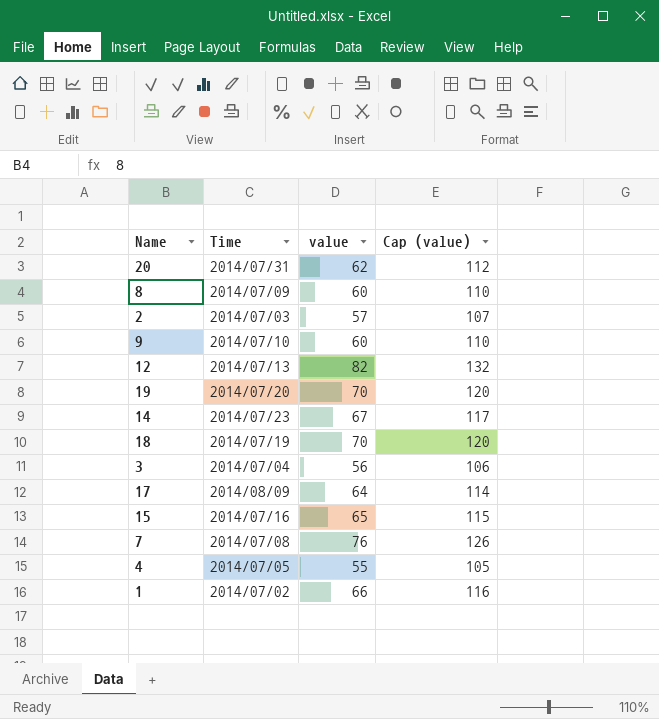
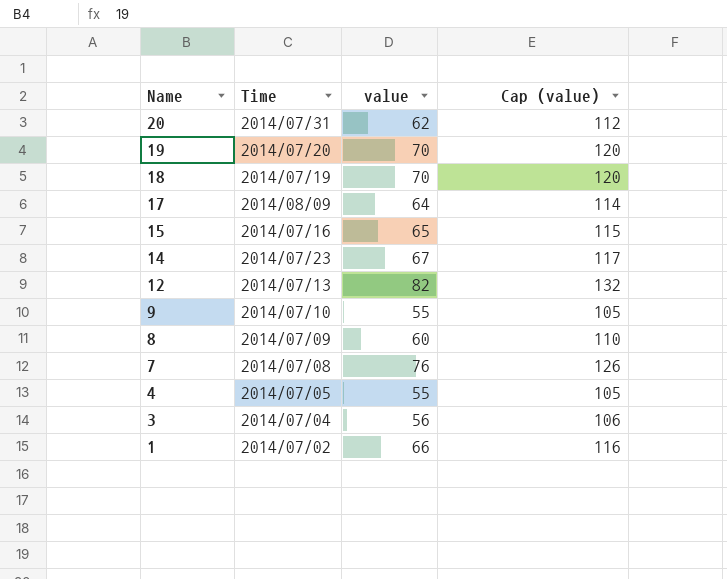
row order: none -> Name descending
row 2: 2014/07/03 | 57 | 107 -> none
9 | value: 60 -> 55
9 | Cap (value): 110 -> 105

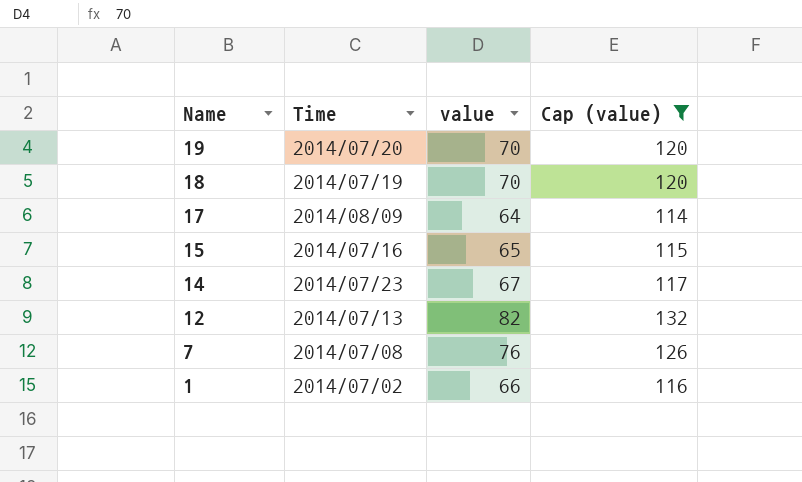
filter: none -> Cap (value) >= 114

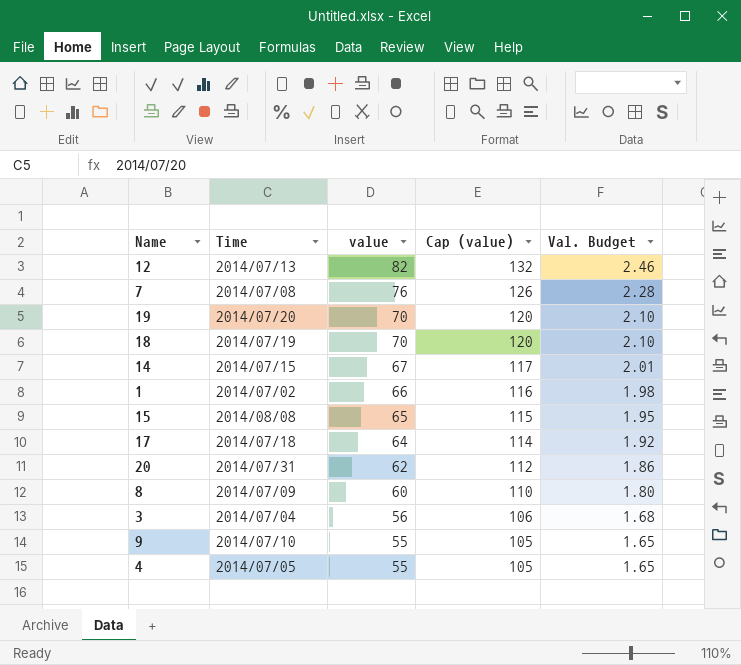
filter: Cap (value) >= 114 -> none
row order: Name descending -> value descending
column Val. Budget | formula: none -> [value] * 0.03
14 | Time: 2014/07/23 -> 2014/07/15
15 | Time: 2014/07/16 -> 2014/08/08
17 | Time: 2014/08/09 -> 2014/07/18

